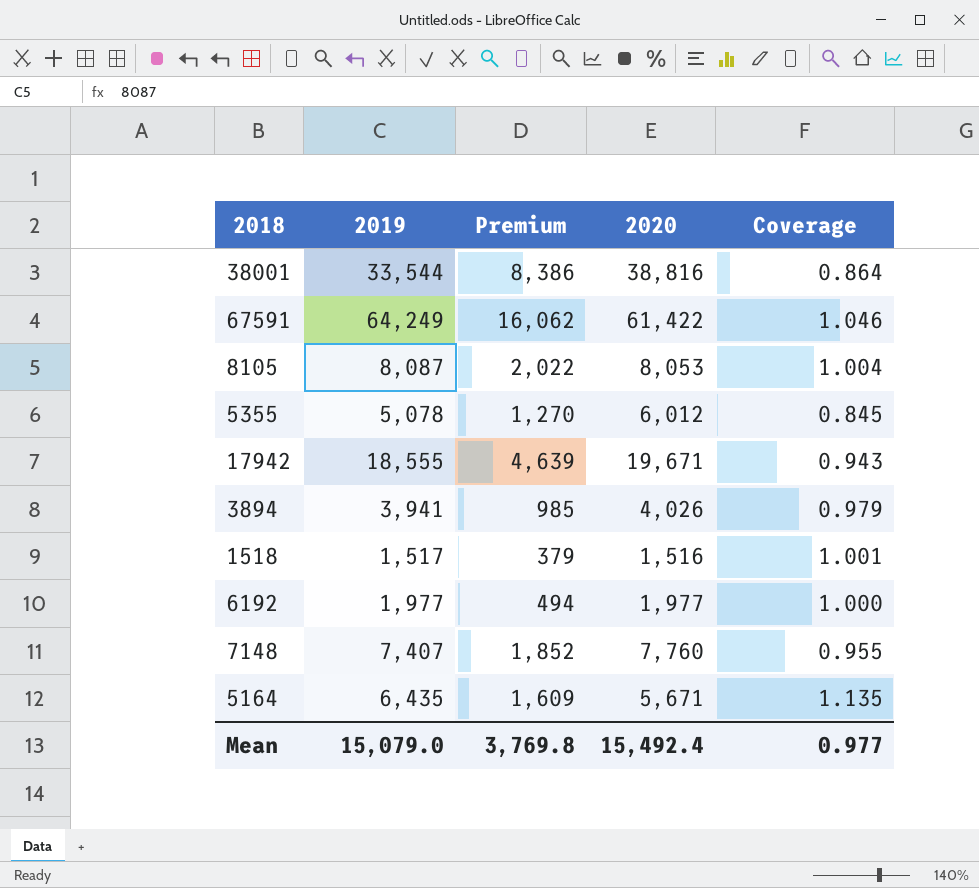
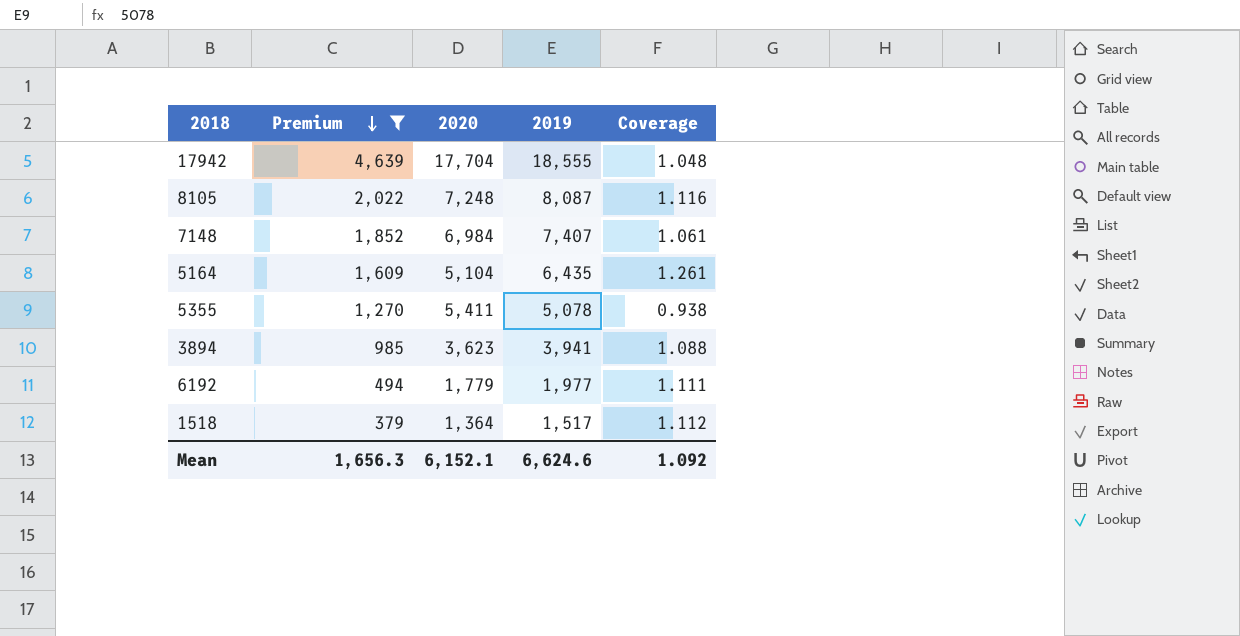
filter: none -> Premium <= 4,639
row order: none -> Premium descending
column 2019 | position: 2 -> 4
17942 | 2020: 19,671 -> 17,704
17942 | Coverage: 0.943 -> 1.048
8105 | 2020: 8,053 -> 7,248
8105 | Coverage: 1.004 -> 1.116
7148 | 2020: 7,760 -> 6,984
7148 | Coverage: 0.955 -> 1.061
5164 | 2020: 5,671 -> 5,104
5164 | Coverage: 1.135 -> 1.261
5355 | 2020: 6,012 -> 5,411
5355 | Coverage: 0.845 -> 0.938
3894 | 2020: 4,026 -> 3,623
3894 | Coverage: 0.979 -> 1.088
6192 | 2020: 1,977 -> 1,779
6192 | Coverage: 1.000 -> 1.111
1518 | 2020: 1,516 -> 1,364
1518 | Coverage: 1.001 -> 1.112
Mean | Premium: 3,769.8 -> 1,656.3
Mean | 2020: 15,492.4 -> 6,152.1
Mean | 2019: 15,079.0 -> 6,624.6
Mean | Coverage: 0.977 -> 1.092

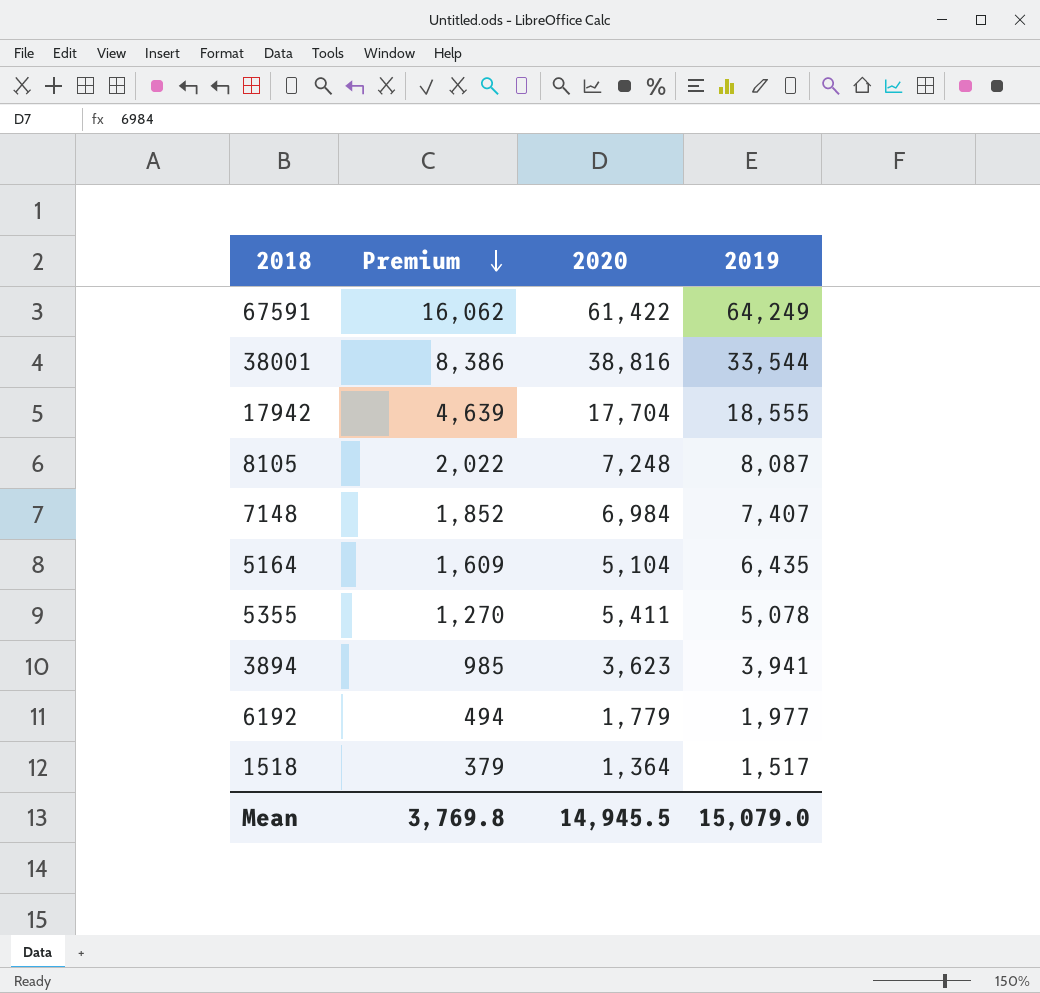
filter: Premium <= 4,639 -> none
column Coverage | formula: [2019] / [2020] -> none
Mean | Premium: 1,656.3 -> 3,769.8
Mean | 2020: 6,152.1 -> 14,945.5
Mean | 2019: 6,624.6 -> 15,079.0

